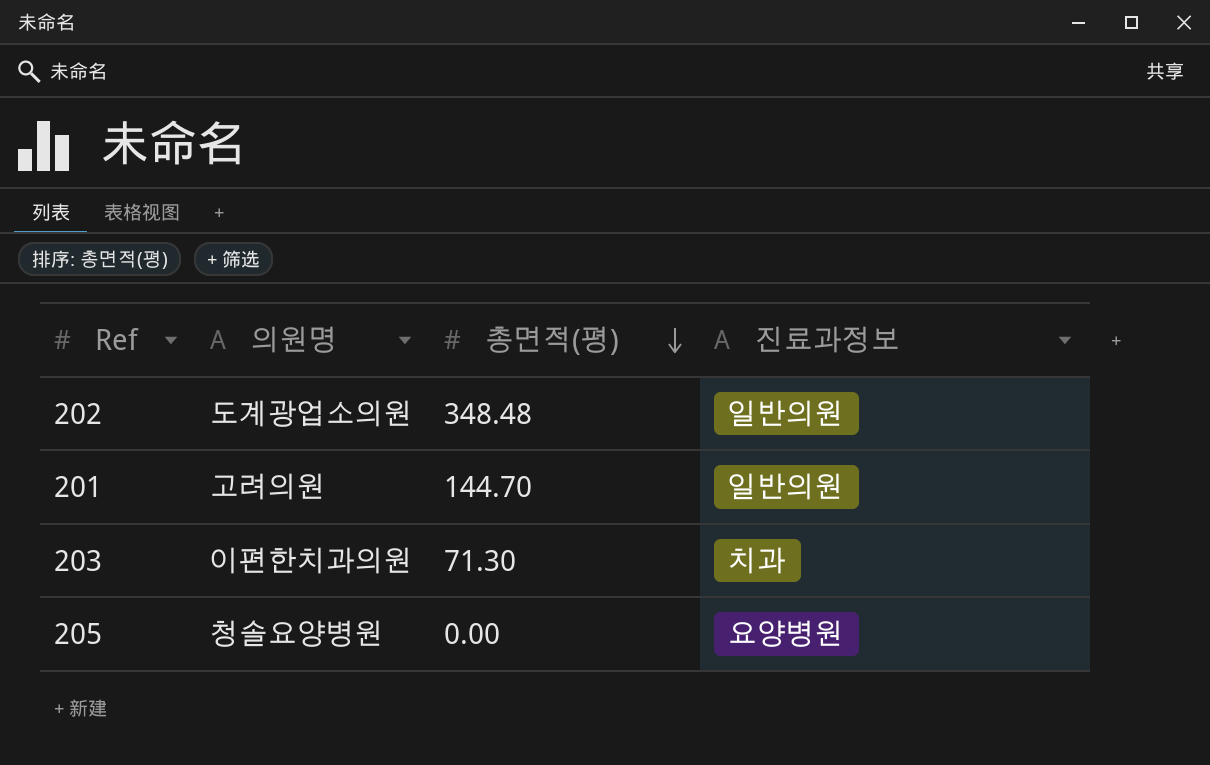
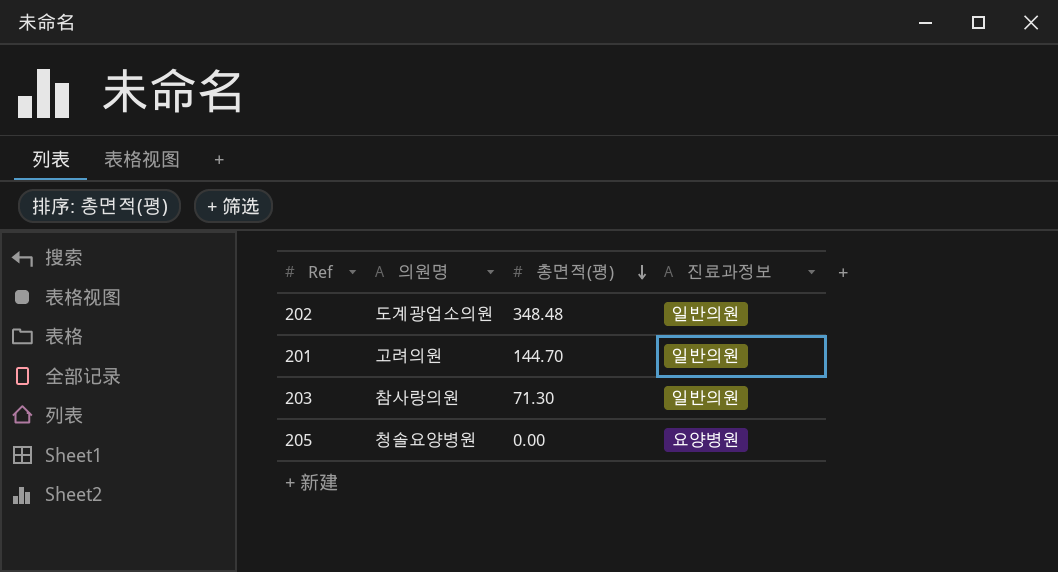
203 | 의원명: 이편한치과의원 -> 참사랑의원
203 | 진료과정보: 치과 -> 일반의원

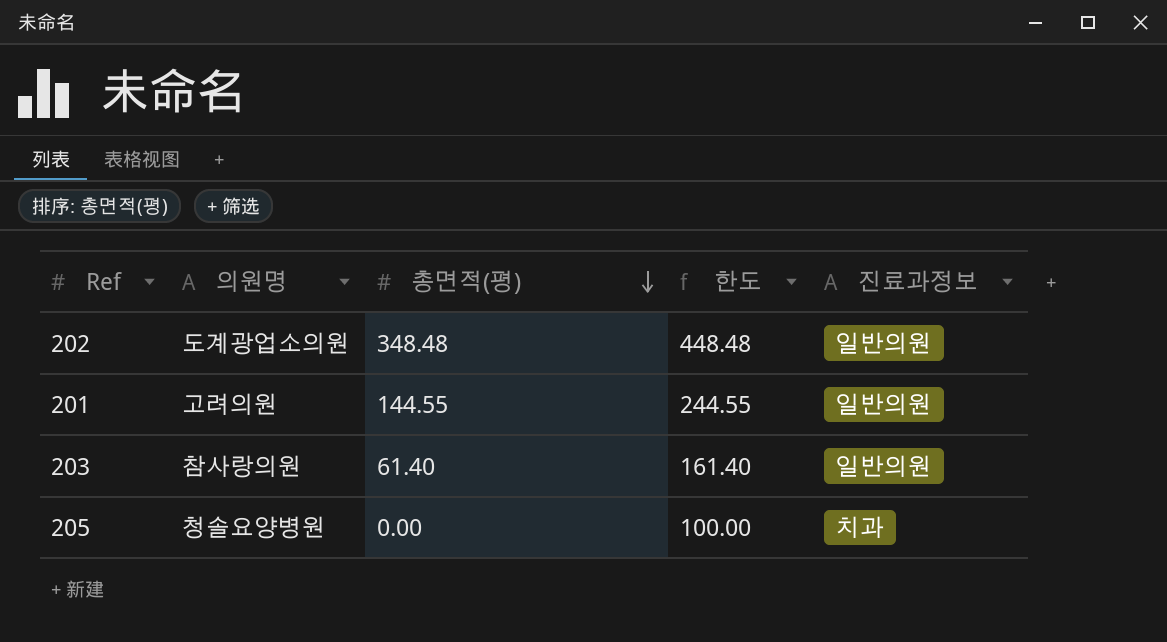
column 한도 | formula: none -> [총면적(평)] + 100
201 | 총면적(평): 144.70 -> 144.55
203 | 총면적(평): 71.30 -> 61.40
205 | 진료과정보: 요양병원 -> 치과

